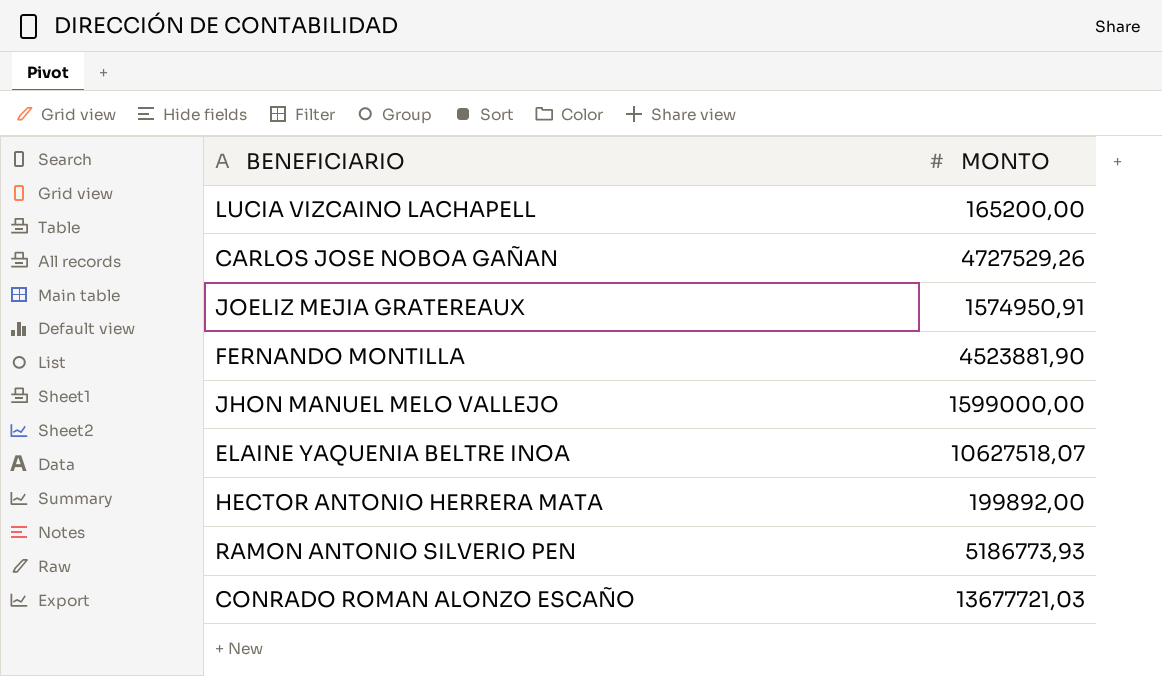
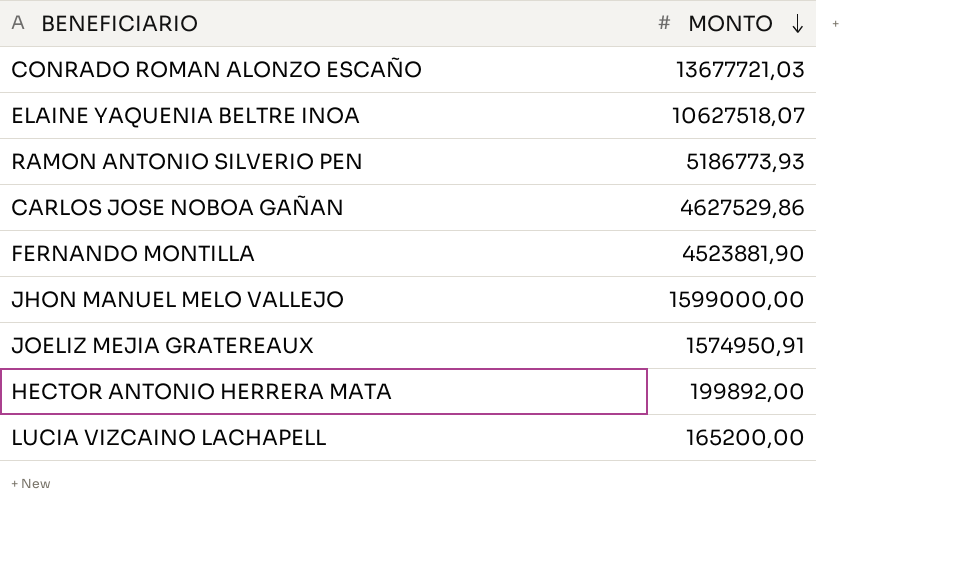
row order: none -> MONTO descending
CARLOS JOSE NOBOA GAÑAN | MONTO: 4727529,26 -> 4627529,86

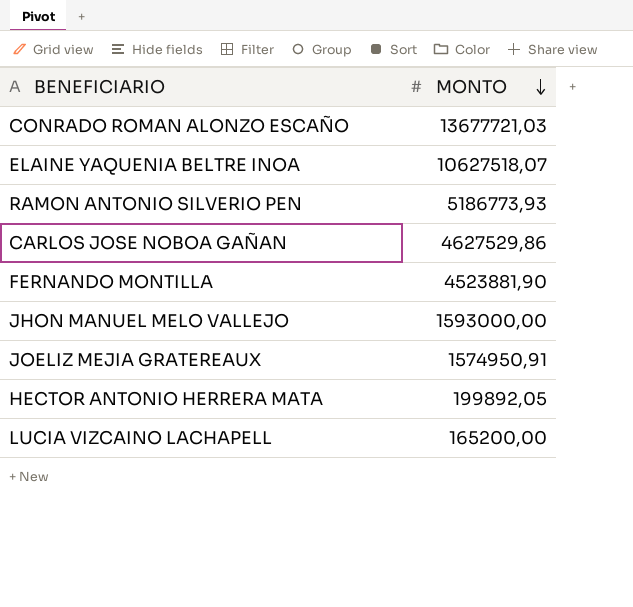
JHON MANUEL MELO VALLEJO | MONTO: 1599000,00 -> 1593000,00
HECTOR ANTONIO HERRERA MATA | MONTO: 199892,00 -> 199892,05

